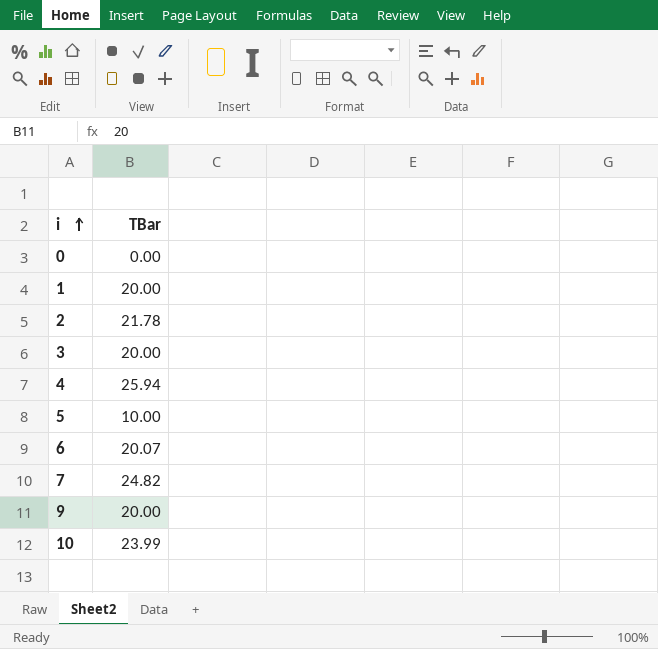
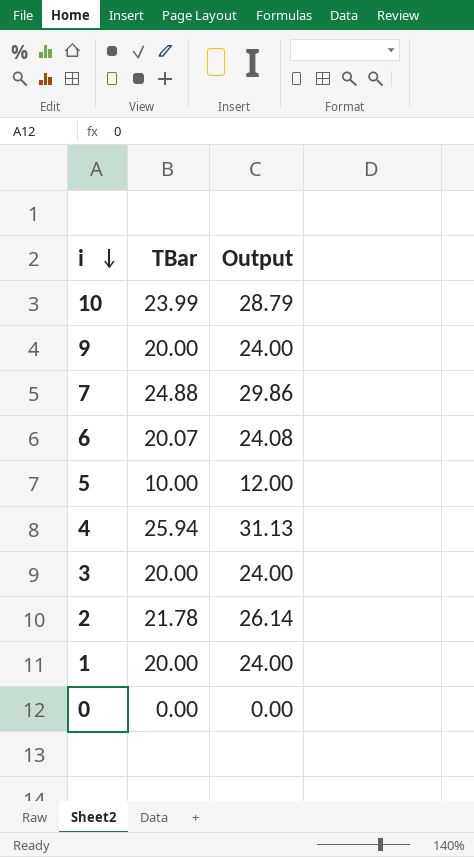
row order: i ascending -> i descending
column Output | formula: none -> [TBar] * 1.2
7 | TBar: 24.82 -> 24.88

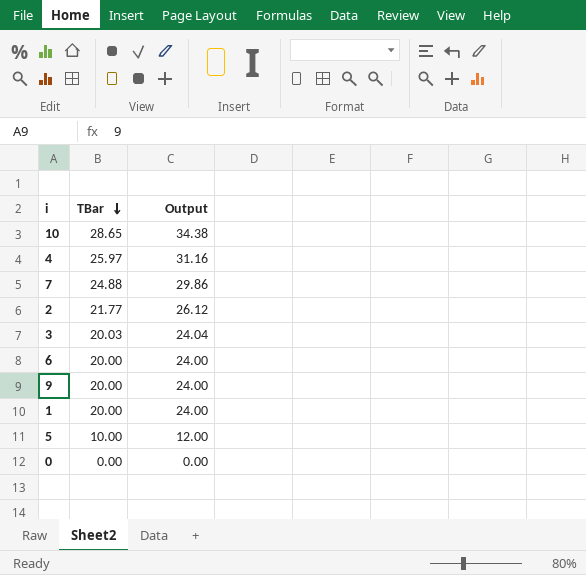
row order: i descending -> TBar descending
10 | TBar: 23.99 -> 28.65
10 | Output: 28.79 -> 34.38
4 | TBar: 25.94 -> 25.97
4 | Output: 31.13 -> 31.16
2 | TBar: 21.78 -> 21.77
2 | Output: 26.14 -> 26.12
3 | TBar: 20.00 -> 20.03
3 | Output: 24.00 -> 24.04
6 | TBar: 20.07 -> 20.00
6 | Output: 24.08 -> 24.00

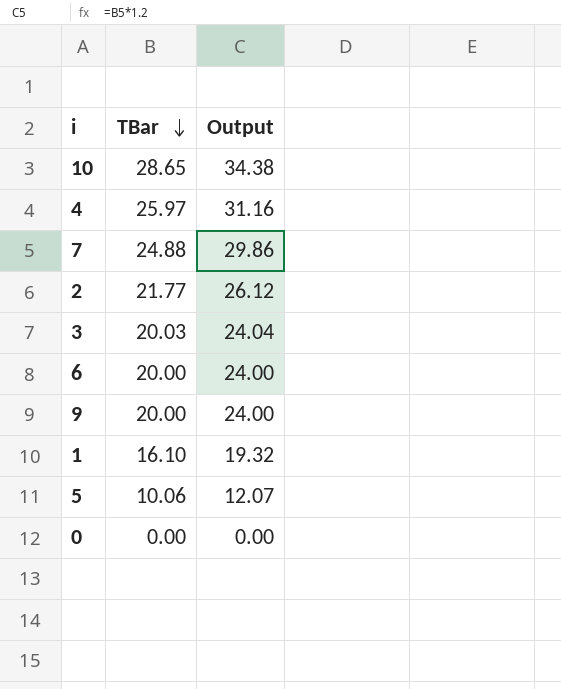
1 | TBar: 20.00 -> 16.10
1 | Output: 24.00 -> 19.32
5 | TBar: 10.00 -> 10.06
5 | Output: 12.00 -> 12.07

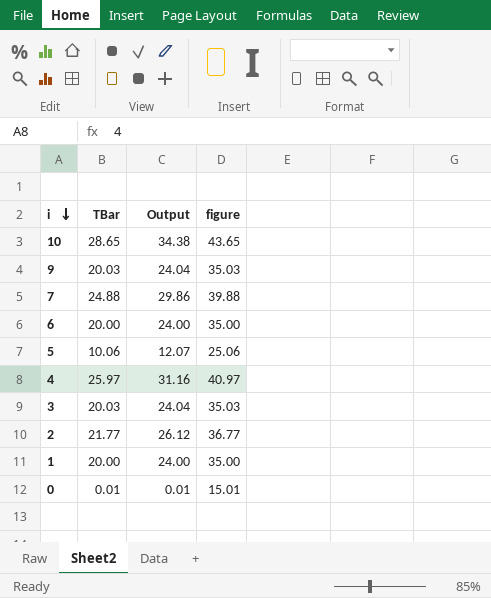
row order: TBar descending -> i descending
column figure | formula: none -> [TBar] + 15
9 | TBar: 20.00 -> 20.03
9 | Output: 24.00 -> 24.04
1 | TBar: 16.10 -> 20.00
1 | Output: 19.32 -> 24.00
0 | TBar: 0.00 -> 0.01
0 | Output: 0.00 -> 0.01

